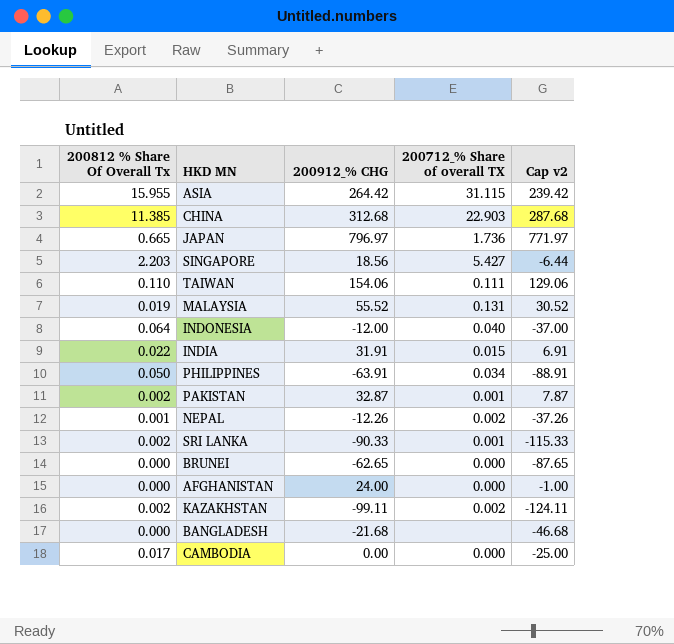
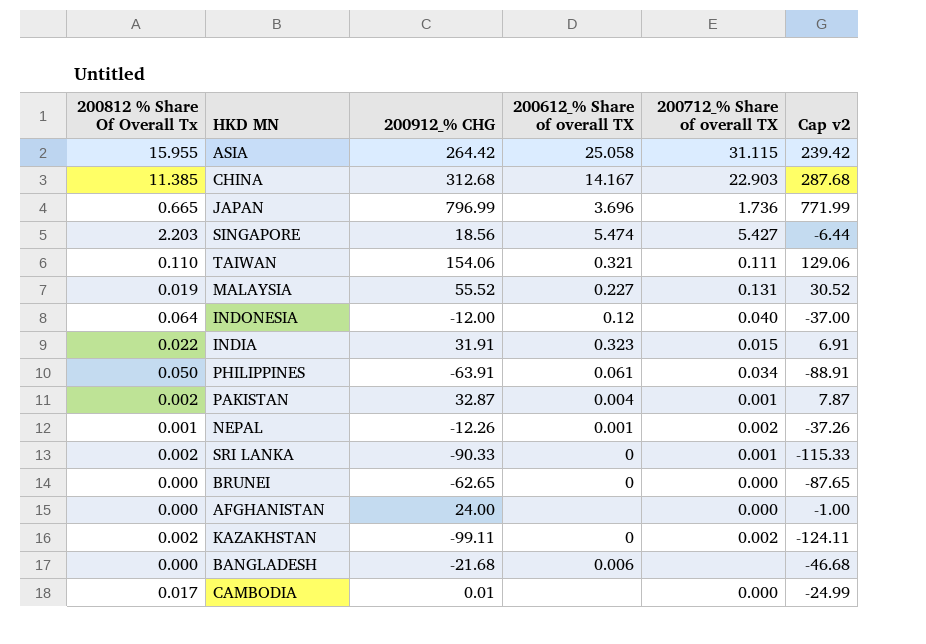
column 200612_% Share of overall TX | position: none -> 4
JAPAN | 200912_% CHG: 796.97 -> 796.99
JAPAN | Cap v2: 771.97 -> 771.99
CAMBODIA | 200912_% CHG: 0.00 -> 0.01
CAMBODIA | Cap v2: -25.00 -> -24.99

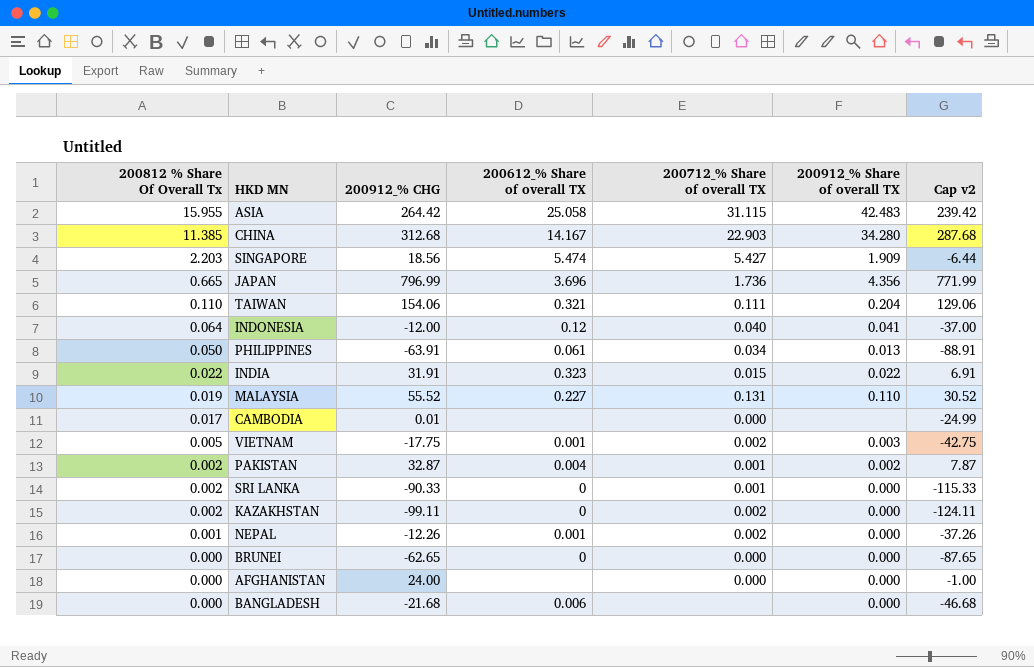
row order: none -> 200812 % Share Of Overall Tx descending
column 200912_% Share of overall TX | position: none -> 6
row VIETNAM: none -> 0.005 | -17.75 | 0.001 | 0.002 | 0.003 | -42.75

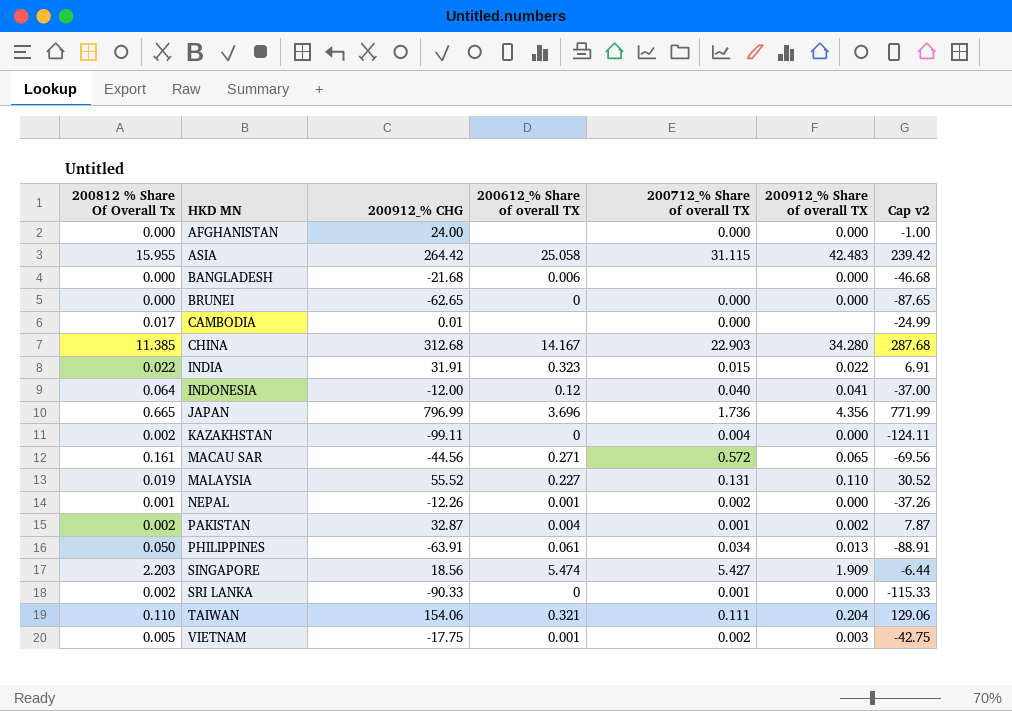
row order: 200812 % Share Of Overall Tx descending -> HKD MN ascending
KAZAKHSTAN | 200712_% Share of overall TX: 0.002 -> 0.004
row MACAU SAR: none -> 0.161 | -44.56 | 0.271 | 0.572 | 0.065 | -69.56

